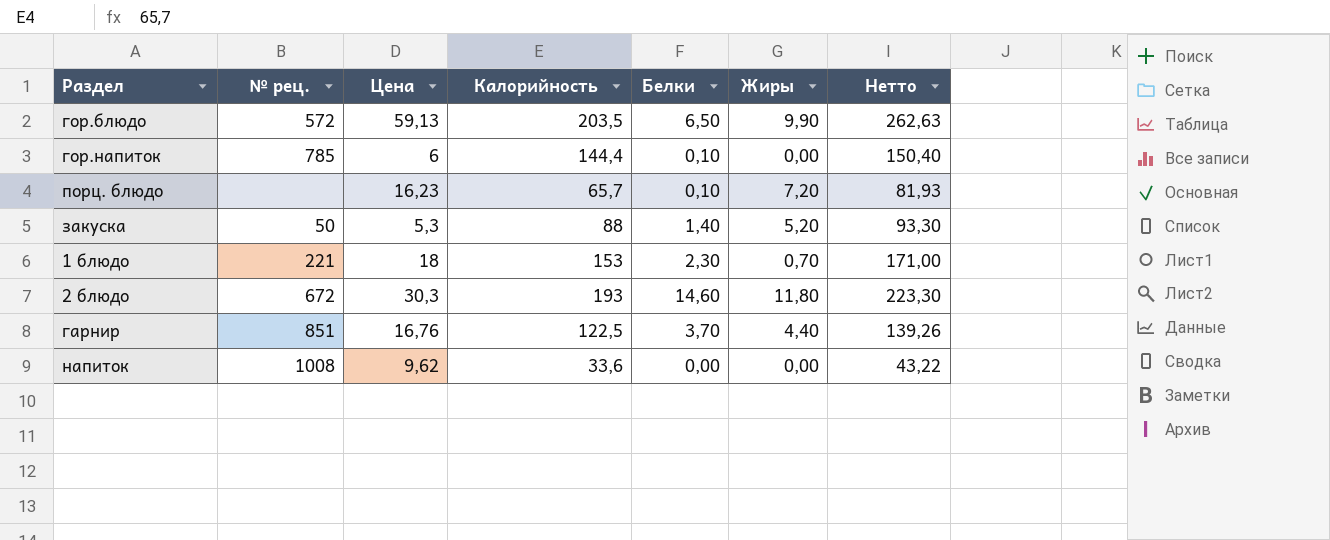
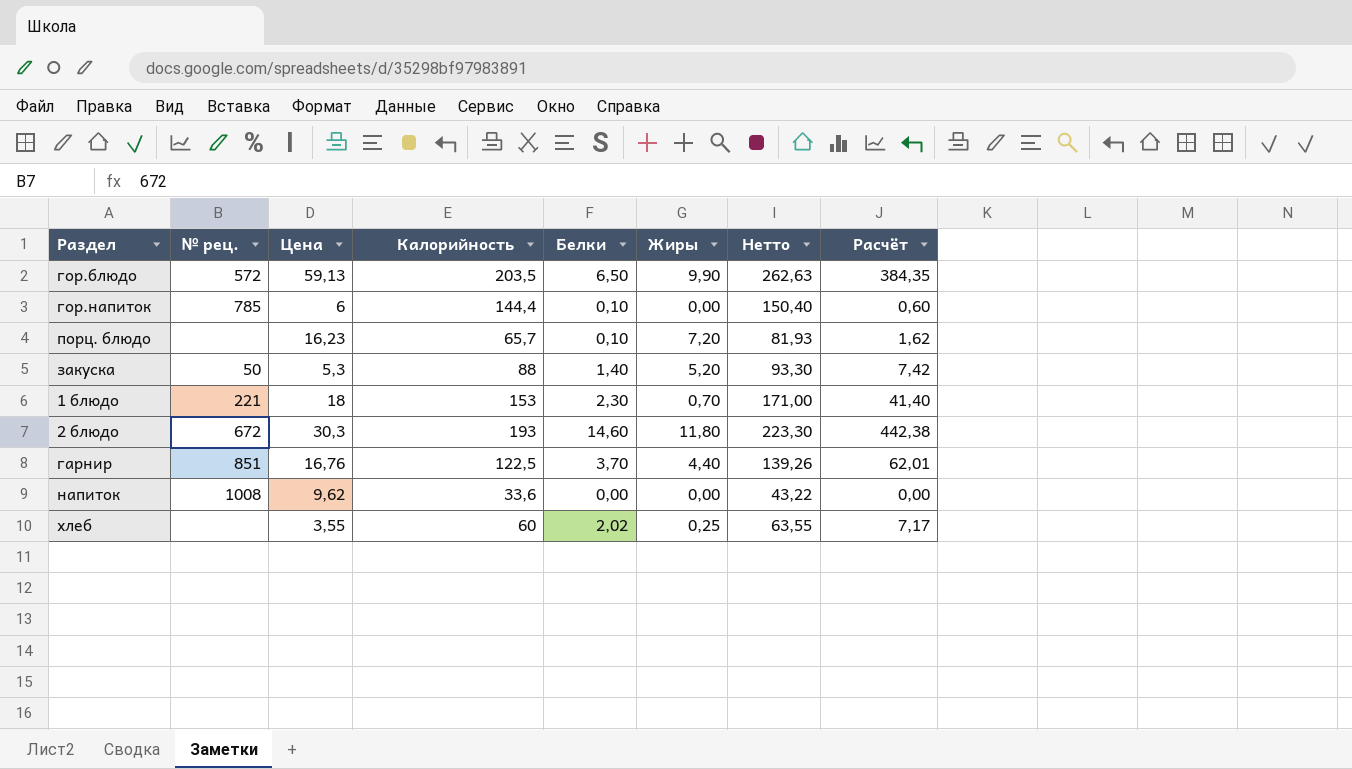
column Расчёт | formula: none -> [Цена] * [Белки]
row хлеб: none -> none | 3,55 | 60 | 2,02 | 0,25 | 63,55 | 7,17

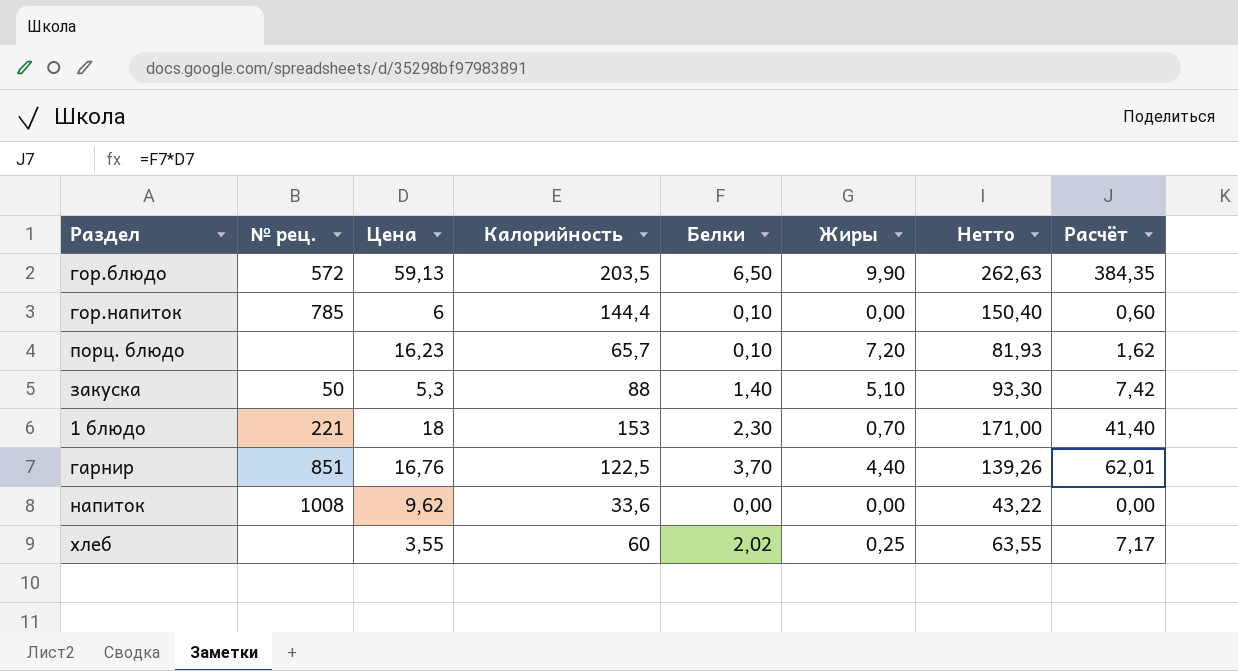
row 2 блюдо: 672 | 30,3 | 193 | 14,60 | 11,80 | 223,30 | 442,38 -> none
закуска | Жиры: 5,20 -> 5,10

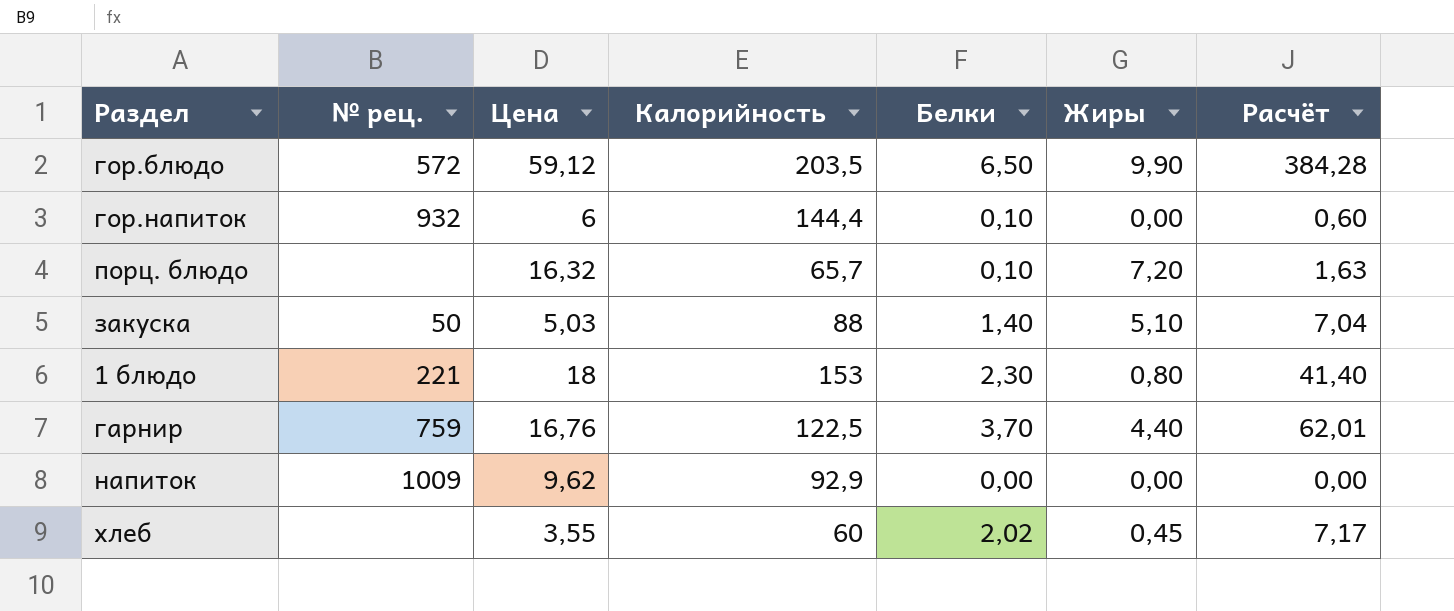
column Нетто | formula: [Цена] + [Калорийность] -> none
гор.блюдо | Цена: 59,13 -> 59,12
гор.блюдо | Расчёт: 384,35 -> 384,28
гор.напиток | № рец.: 785 -> 932
порц. блюдо | Цена: 16,23 -> 16,32
порц. блюдо | Расчёт: 1,62 -> 1,63
закуска | Цена: 5,3 -> 5,03
закуска | Расчёт: 7,42 -> 7,04
1 блюдо | Жиры: 0,70 -> 0,80
гарнир | № рец.: 851 -> 759
напиток | № рец.: 1008 -> 1009
напиток | Калорийность: 33,6 -> 92,9
хлеб | Жиры: 0,25 -> 0,45

